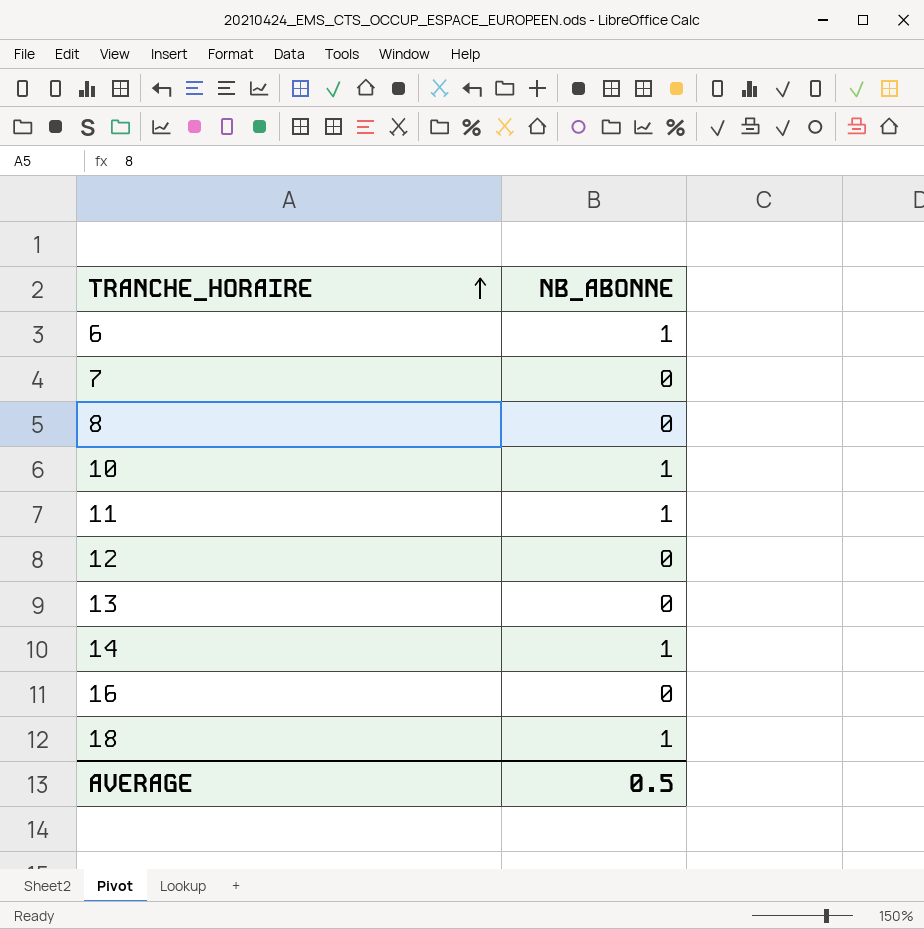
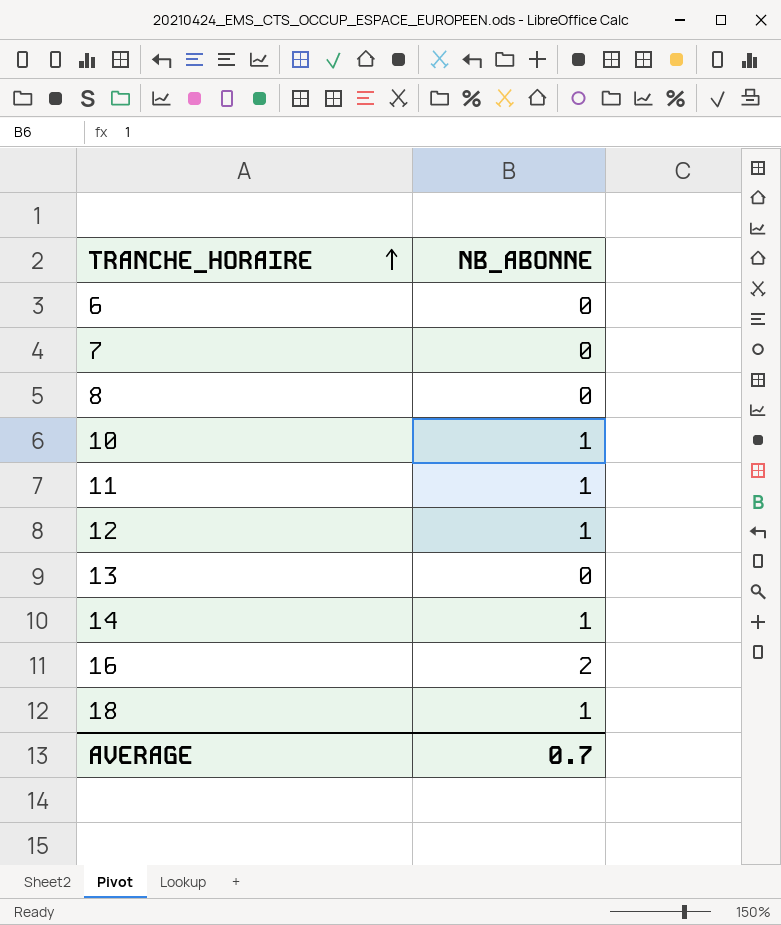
6 | NB_ABONNE: 1 -> 0
12 | NB_ABONNE: 0 -> 1
16 | NB_ABONNE: 0 -> 2
AVERAGE | NB_ABONNE: 0.5 -> 0.7

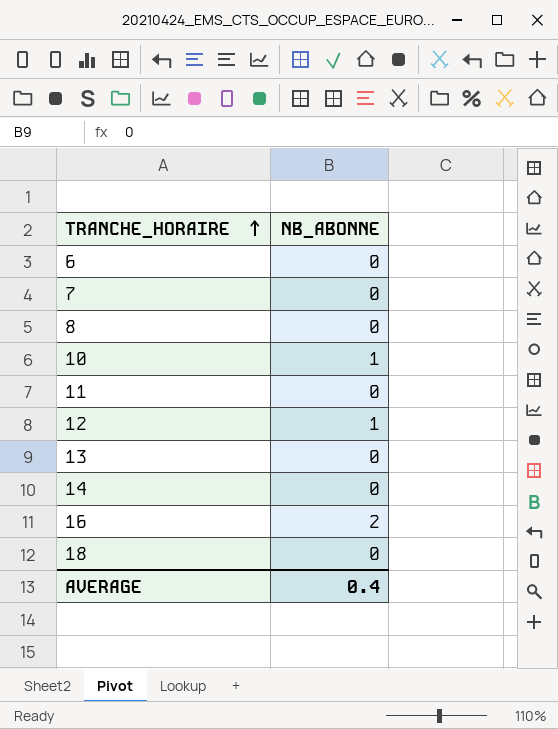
11 | NB_ABONNE: 1 -> 0
14 | NB_ABONNE: 1 -> 0
18 | NB_ABONNE: 1 -> 0
AVERAGE | NB_ABONNE: 0.7 -> 0.4

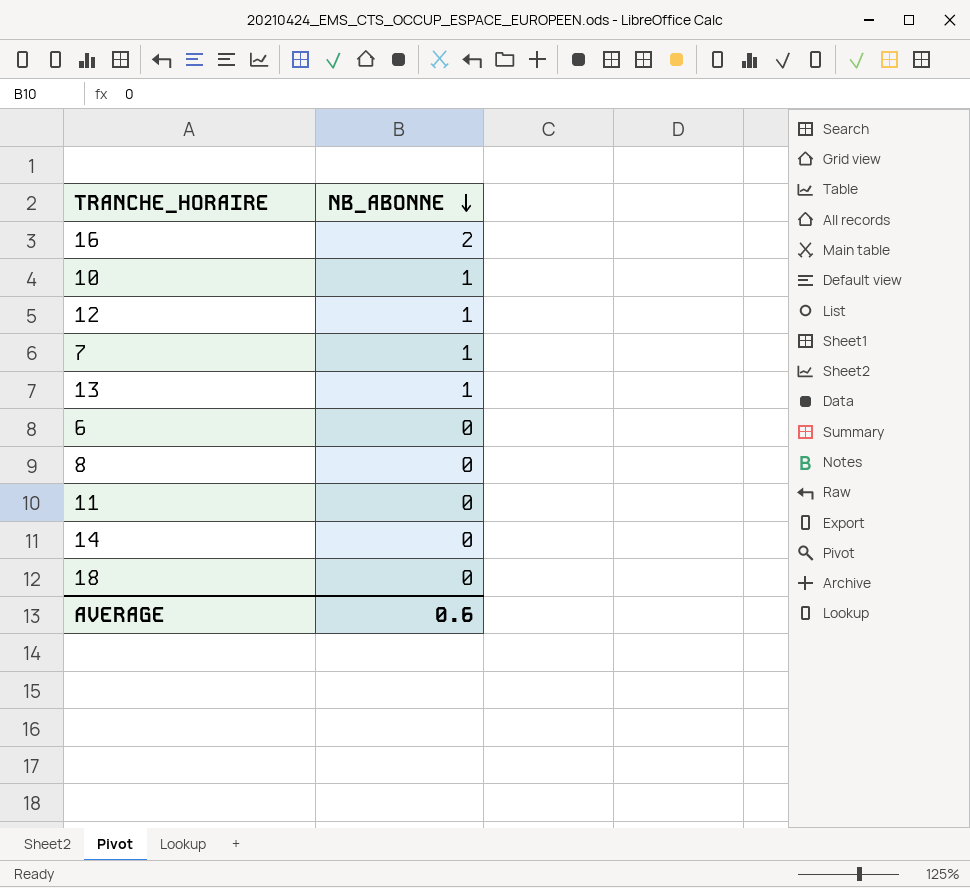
row order: TRANCHE_HORAIRE ascending -> NB_ABONNE descending
7 | NB_ABONNE: 0 -> 1
13 | NB_ABONNE: 0 -> 1
AVERAGE | NB_ABONNE: 0.4 -> 0.6

